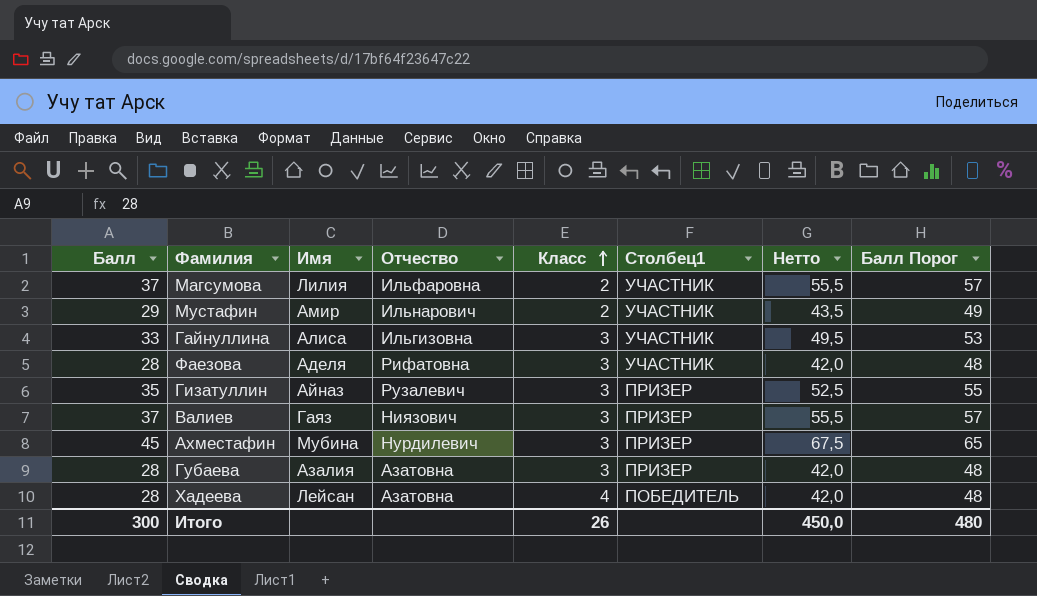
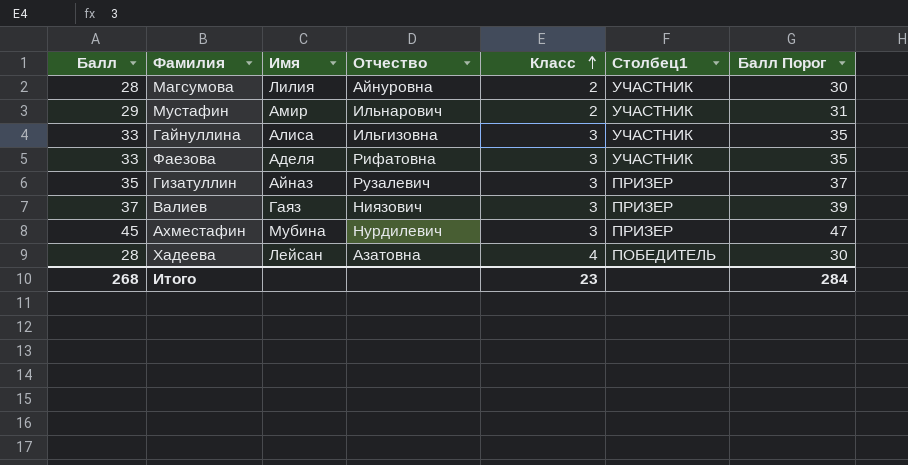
column Нетто | formula: [Балл] * 1,5 -> none
column Балл Порог | formula: [Балл] + 20 -> [Балл] + 2
row Губаева: 28 | Азалия | Азатовна | 3 | ПРИЗЕР | 42,0 | 48 -> none
Магсумова | Балл: 37 -> 28
Магсумова | Отчество: Ильфаровна -> Айнуровна
Фаезова | Балл: 28 -> 33
Итого | Балл: 300 -> 268
Итого | Класс: 26 -> 23
Итого | Балл Порог: 480 -> 284

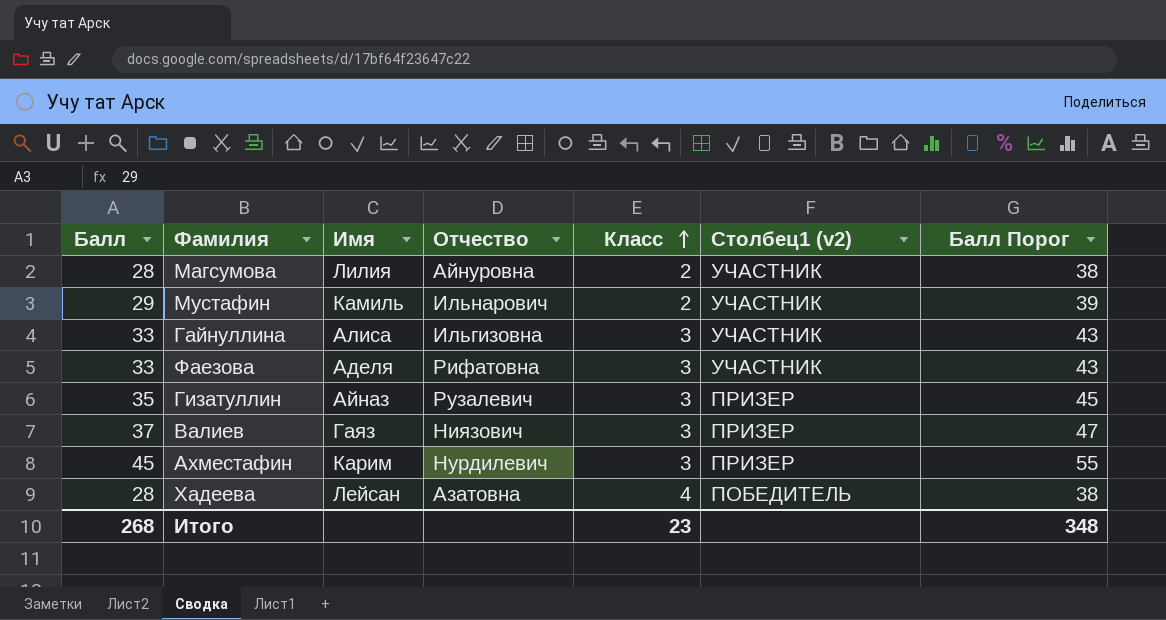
column name: Столбец1 -> Столбец1 (v2)
column Балл Порог | formula: [Балл] + 2 -> [Балл] + 10
Мустафин | Имя: Амир -> Камиль
Ахместафин | Имя: Мубина -> Карим
Итого | Балл Порог: 284 -> 348

